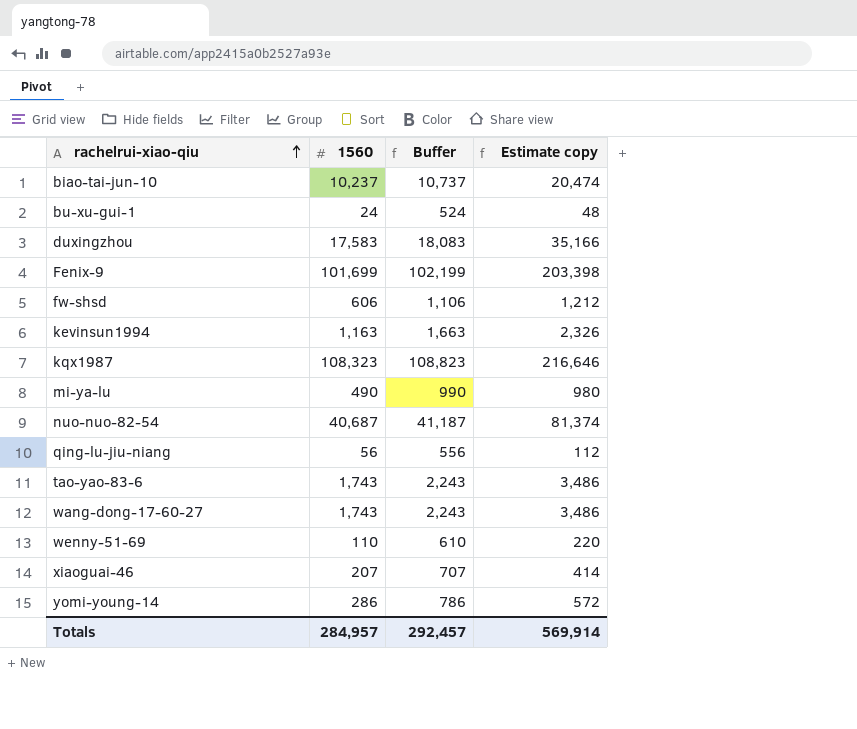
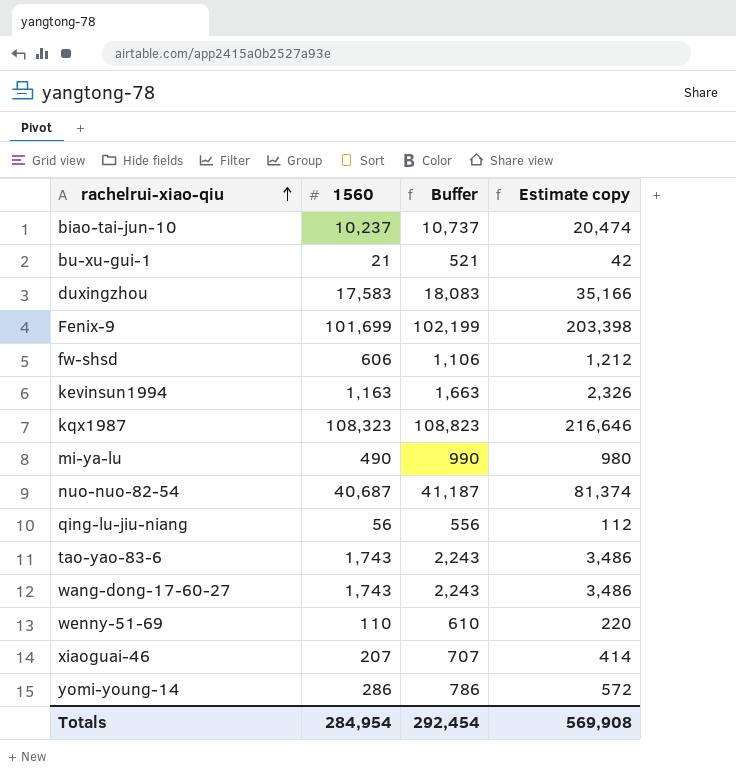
bu-xu-gui-1 | 1560: 24 -> 21
bu-xu-gui-1 | Buffer: 524 -> 521
bu-xu-gui-1 | Estimate copy: 48 -> 42
Totals | 1560: 284,957 -> 284,954
Totals | Buffer: 292,457 -> 292,454
Totals | Estimate copy: 569,914 -> 569,908

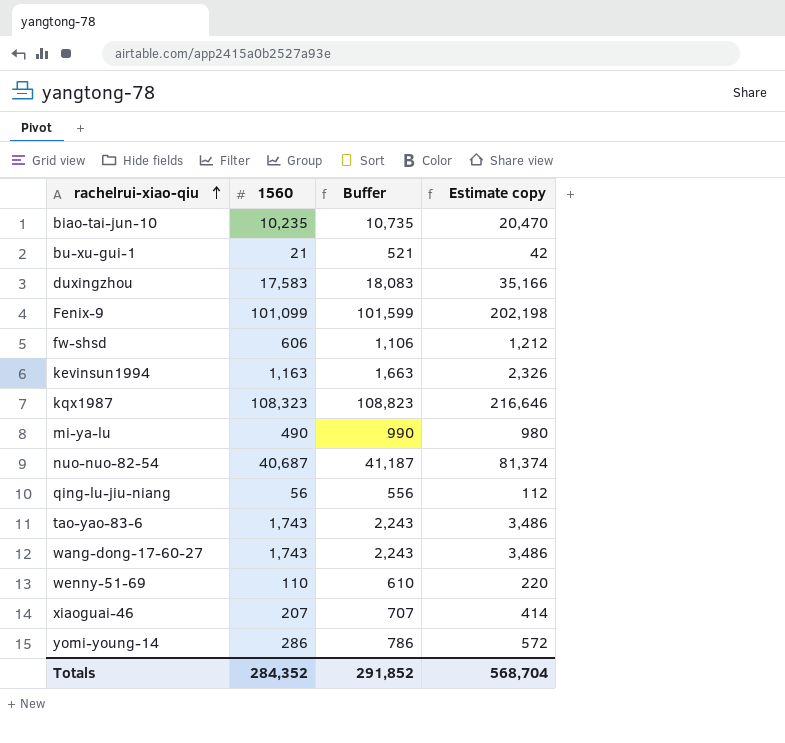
biao-tai-jun-10 | 1560: 10,237 -> 10,235
biao-tai-jun-10 | Buffer: 10,737 -> 10,735
biao-tai-jun-10 | Estimate copy: 20,474 -> 20,470
Fenix-9 | 1560: 101,699 -> 101,099
Fenix-9 | Buffer: 102,199 -> 101,599
Fenix-9 | Estimate copy: 203,398 -> 202,198
Totals | 1560: 284,954 -> 284,352
Totals | Buffer: 292,454 -> 291,852
Totals | Estimate copy: 569,908 -> 568,704

